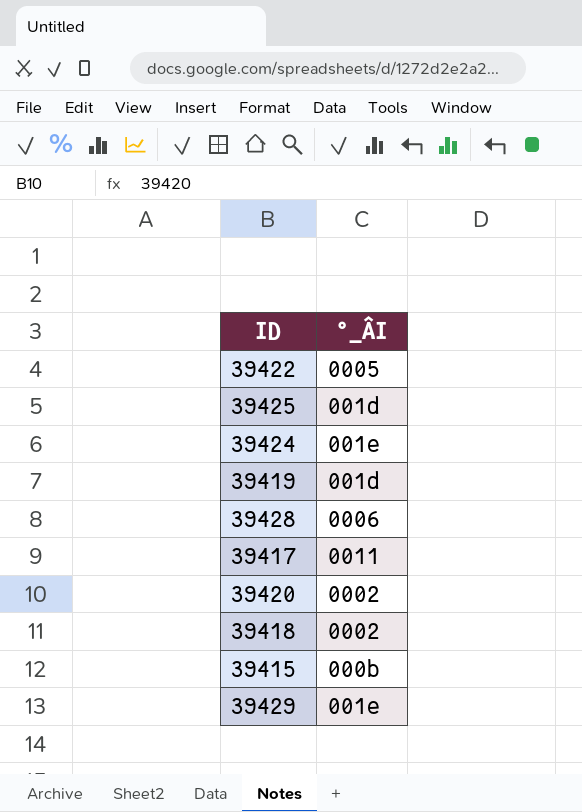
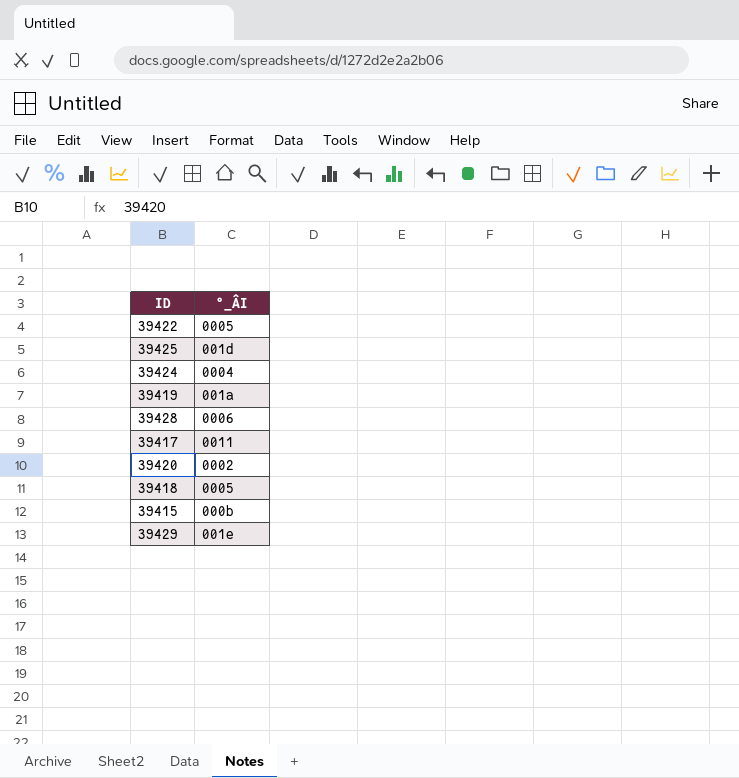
39424 | °_ÂI: 001e -> 0004
39419 | °_ÂI: 001d -> 001a
39418 | °_ÂI: 0002 -> 0005

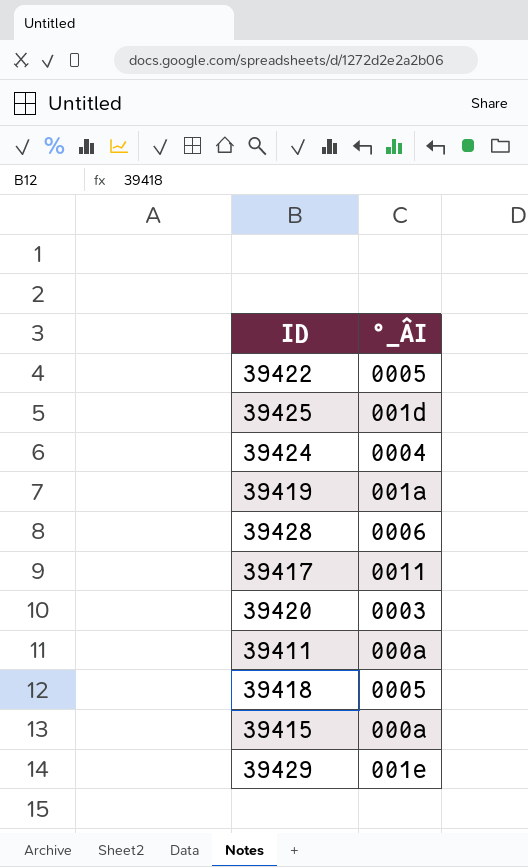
39420 | °_ÂI: 0002 -> 0003
row 39411: none -> 000a
39415 | °_ÂI: 000b -> 000a

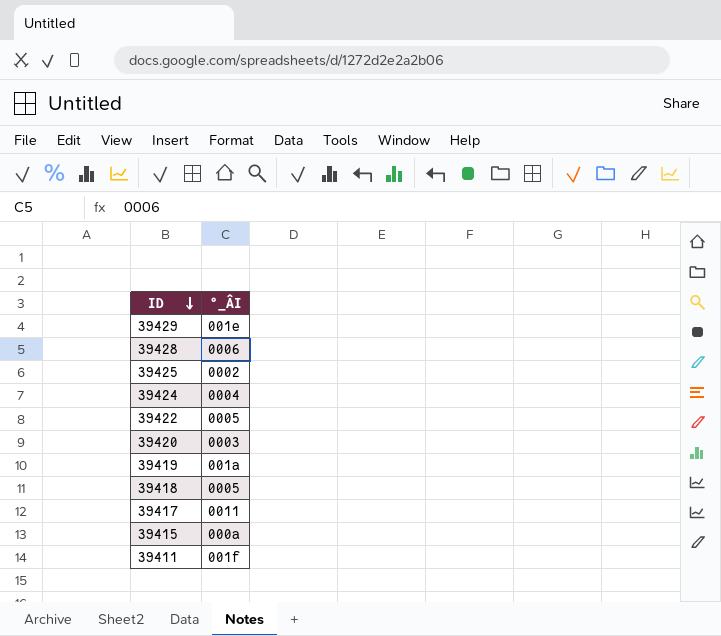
row order: none -> ID descending
39425 | °_ÂI: 001d -> 0002
39411 | °_ÂI: 000a -> 001f

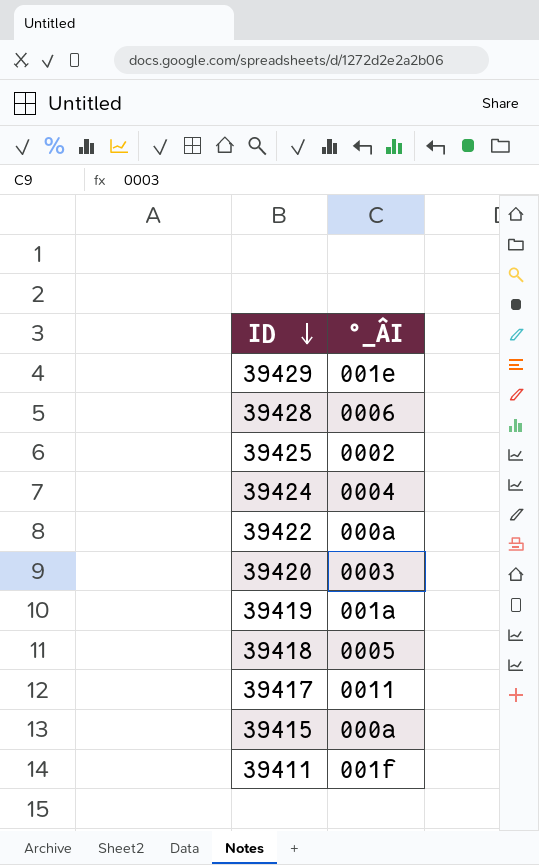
39422 | °_ÂI: 0005 -> 000a

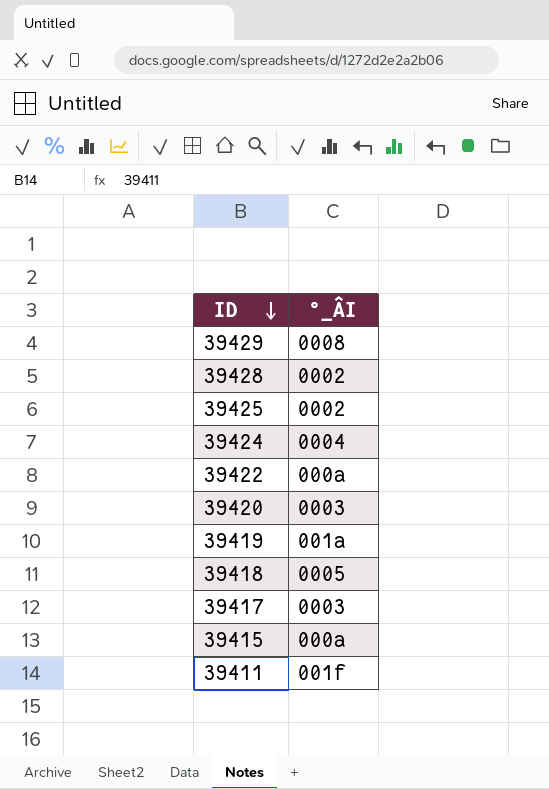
39429 | °_ÂI: 001e -> 0008
39428 | °_ÂI: 0006 -> 0002
39417 | °_ÂI: 0011 -> 0003

